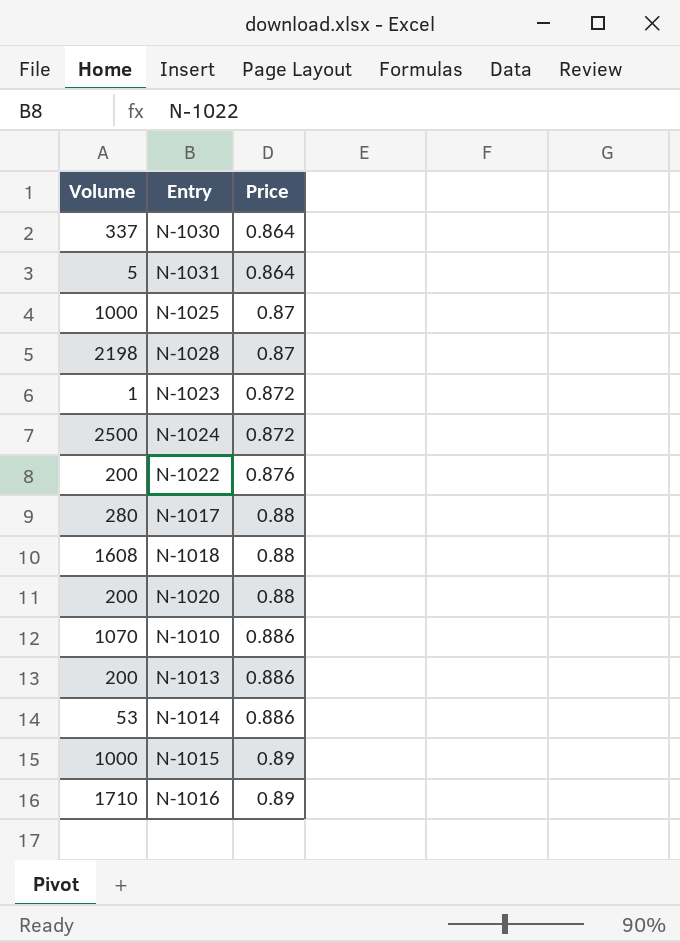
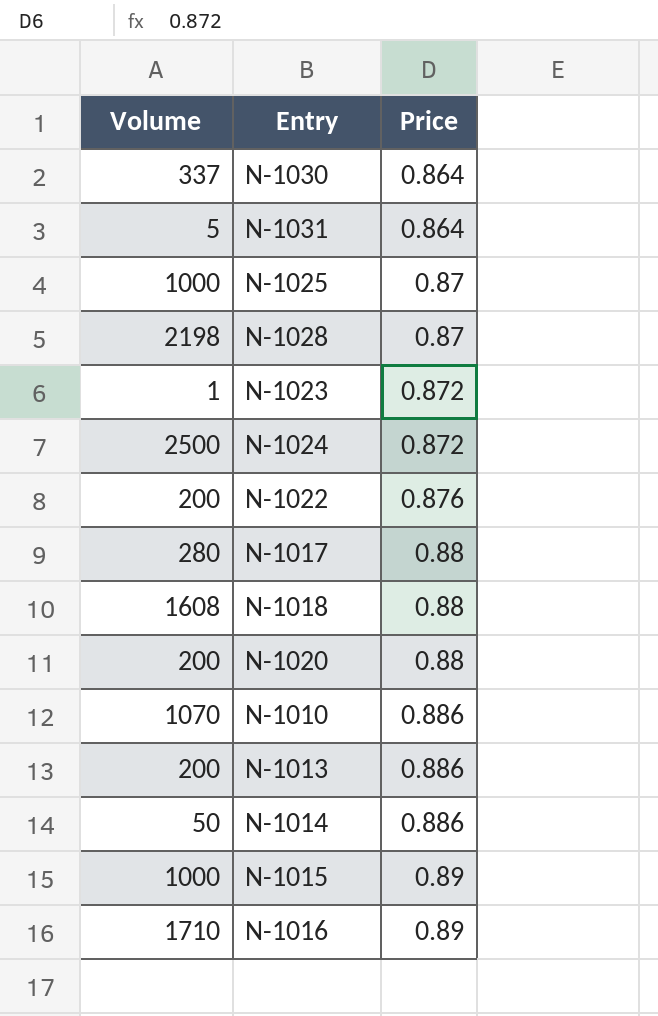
N-1014 | Volume: 53 -> 50

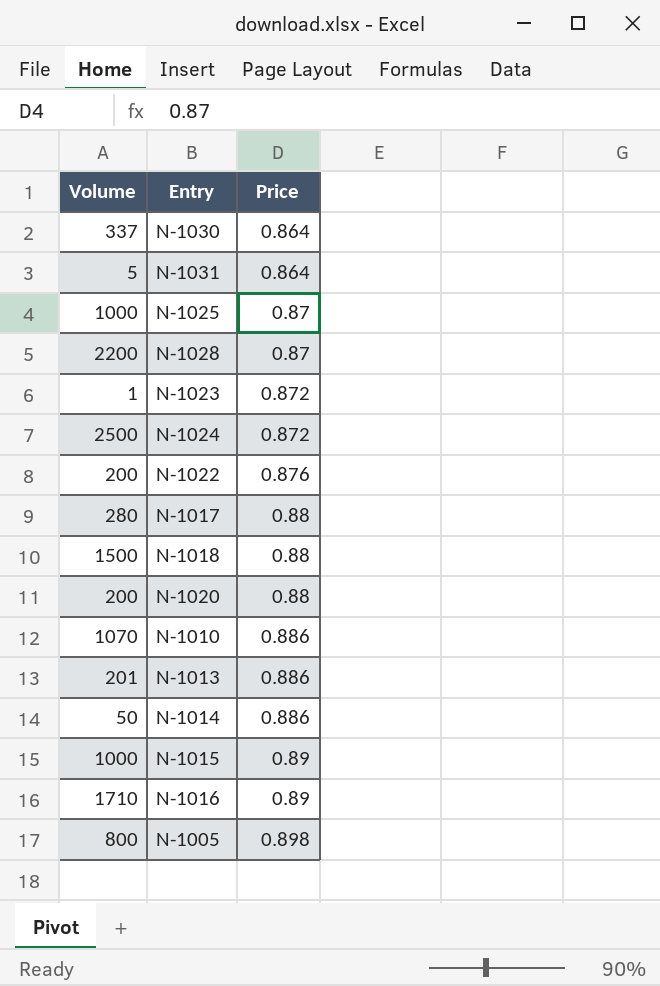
N-1028 | Volume: 2198 -> 2200
N-1018 | Volume: 1608 -> 1500
N-1013 | Volume: 200 -> 201
row N-1005: none -> 800 | 0.898

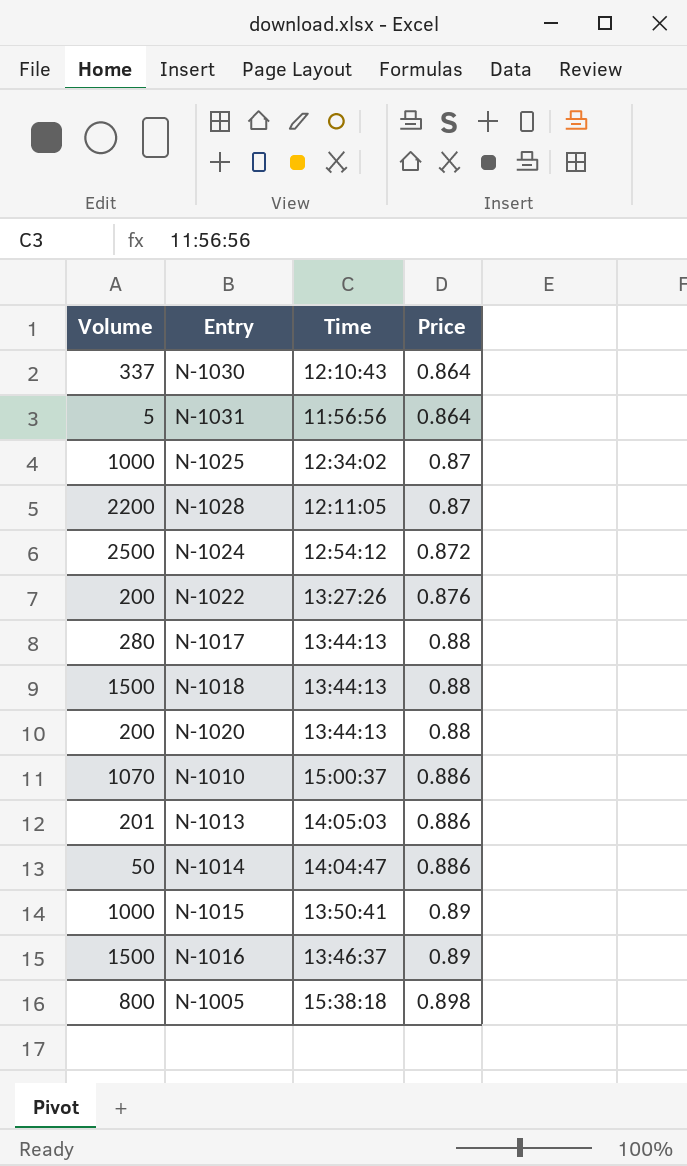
column Time | position: none -> 3
row N-1023: 1 | 0.872 -> none
N-1016 | Volume: 1710 -> 1500

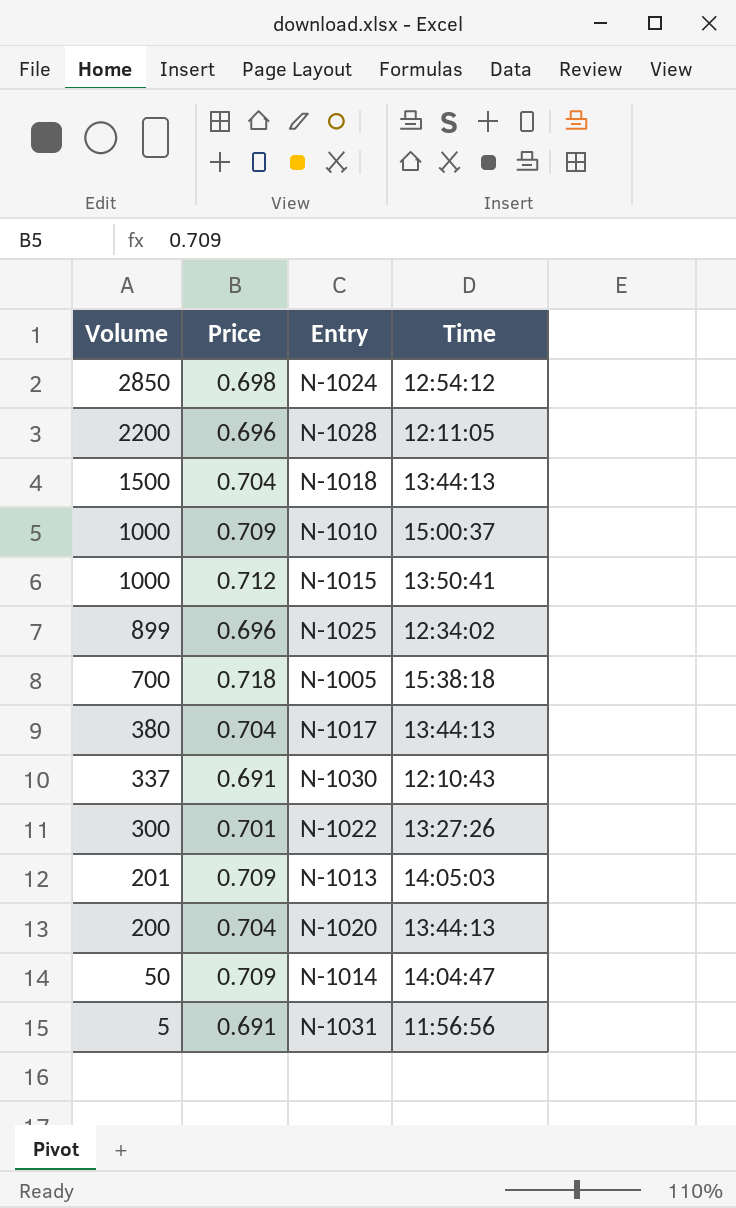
row order: Price ascending -> Volume descending
column Price | position: 4 -> 2
row N-1016: 1500 | 13:46:37 | 0.89 -> none
N-1024 | Volume: 2500 -> 2850
N-1024 | Price: 0.872 -> 0.698
N-1028 | Price: 0.87 -> 0.696
N-1018 | Price: 0.88 -> 0.704
N-1010 | Volume: 1070 -> 1000
N-1010 | Price: 0.886 -> 0.709
N-1015 | Price: 0.89 -> 0.712
N-1025 | Volume: 1000 -> 899
N-1025 | Price: 0.87 -> 0.696
N-1005 | Volume: 800 -> 700
N-1005 | Price: 0.898 -> 0.718
N-1017 | Volume: 280 -> 380
N-1017 | Price: 0.88 -> 0.704
N-1030 | Price: 0.864 -> 0.691
N-1022 | Volume: 200 -> 300
N-1022 | Price: 0.876 -> 0.701
N-1013 | Price: 0.886 -> 0.709
N-1020 | Price: 0.88 -> 0.704
N-1014 | Price: 0.886 -> 0.709
N-1031 | Price: 0.864 -> 0.691

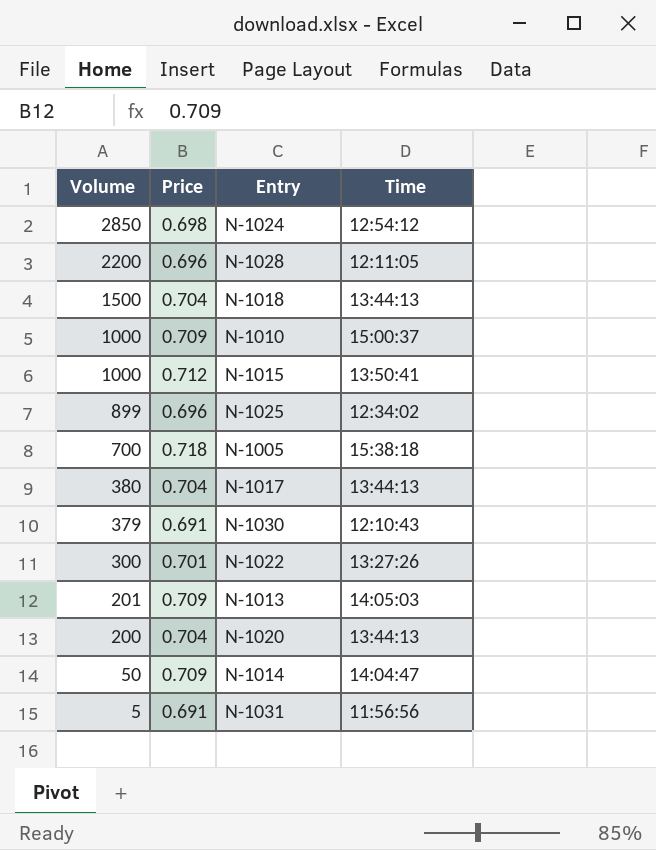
N-1030 | Volume: 337 -> 379

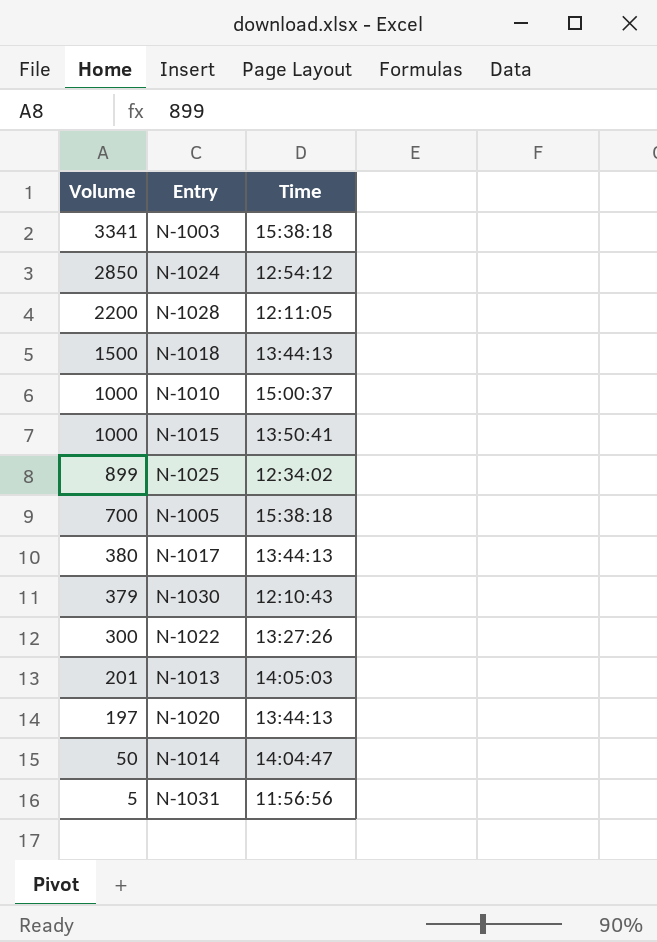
column Price | position: 2 -> none
row N-1003: none -> 3341 | 15:38:18
N-1020 | Volume: 200 -> 197

